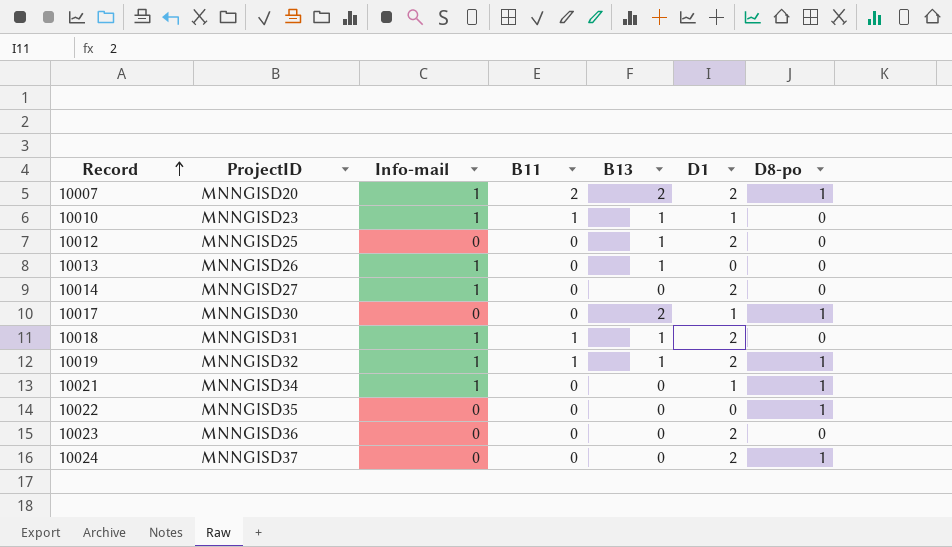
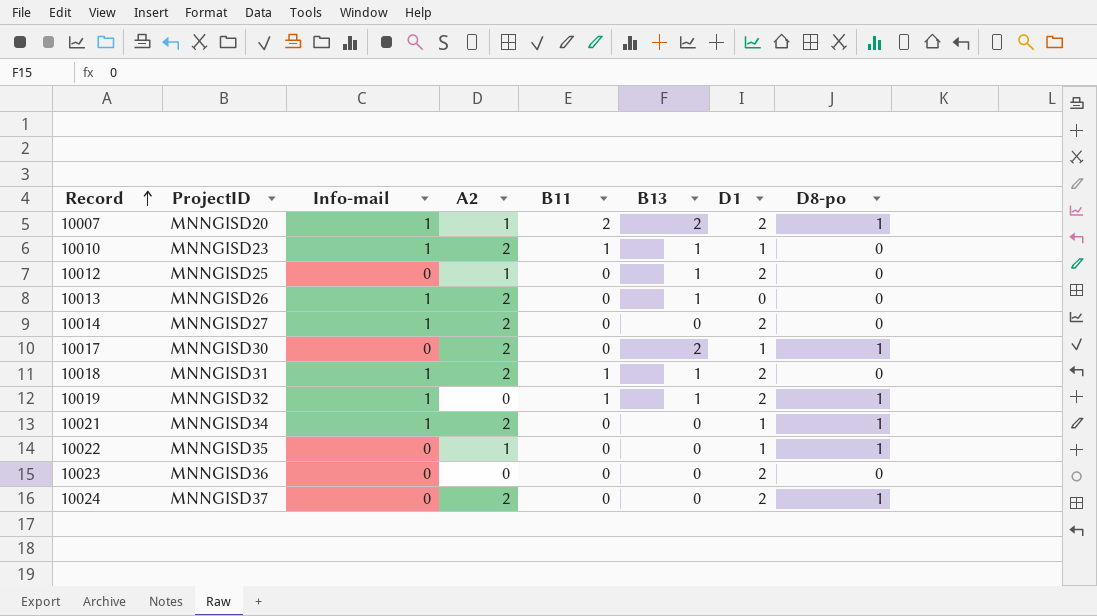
column A2 | position: none -> 4
10022 | D1: 0 -> 1

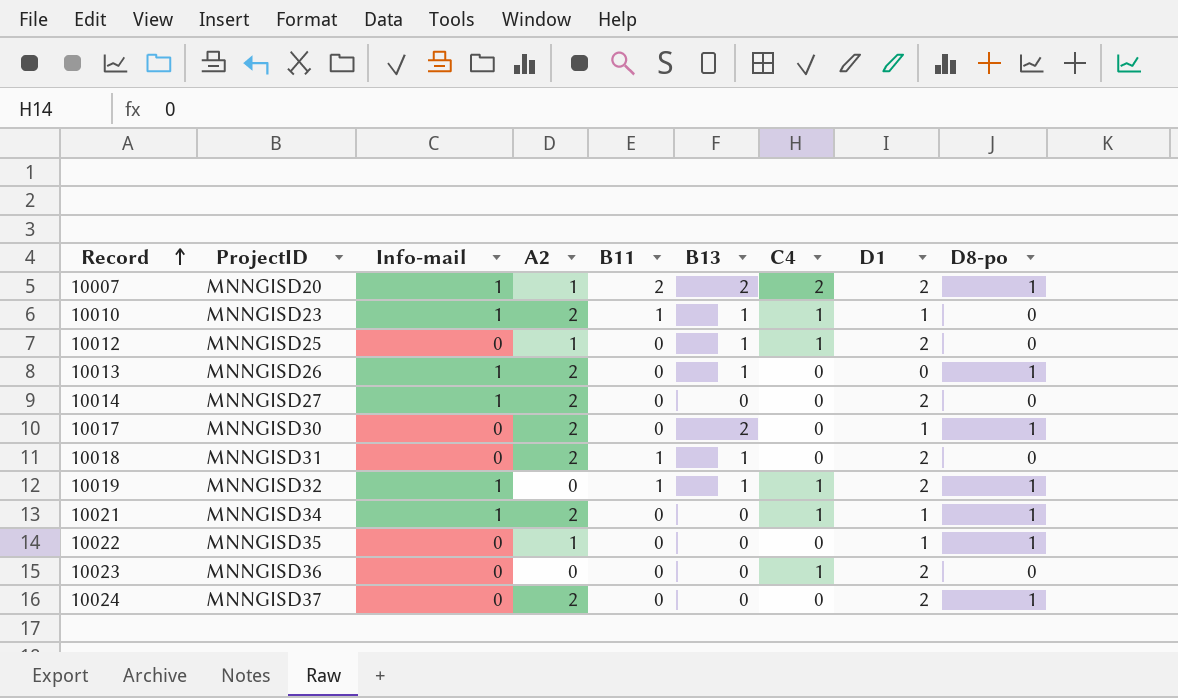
column C4 | position: none -> 7
10013 | D8-po: 0 -> 1
10018 | Info-mail: 1 -> 0

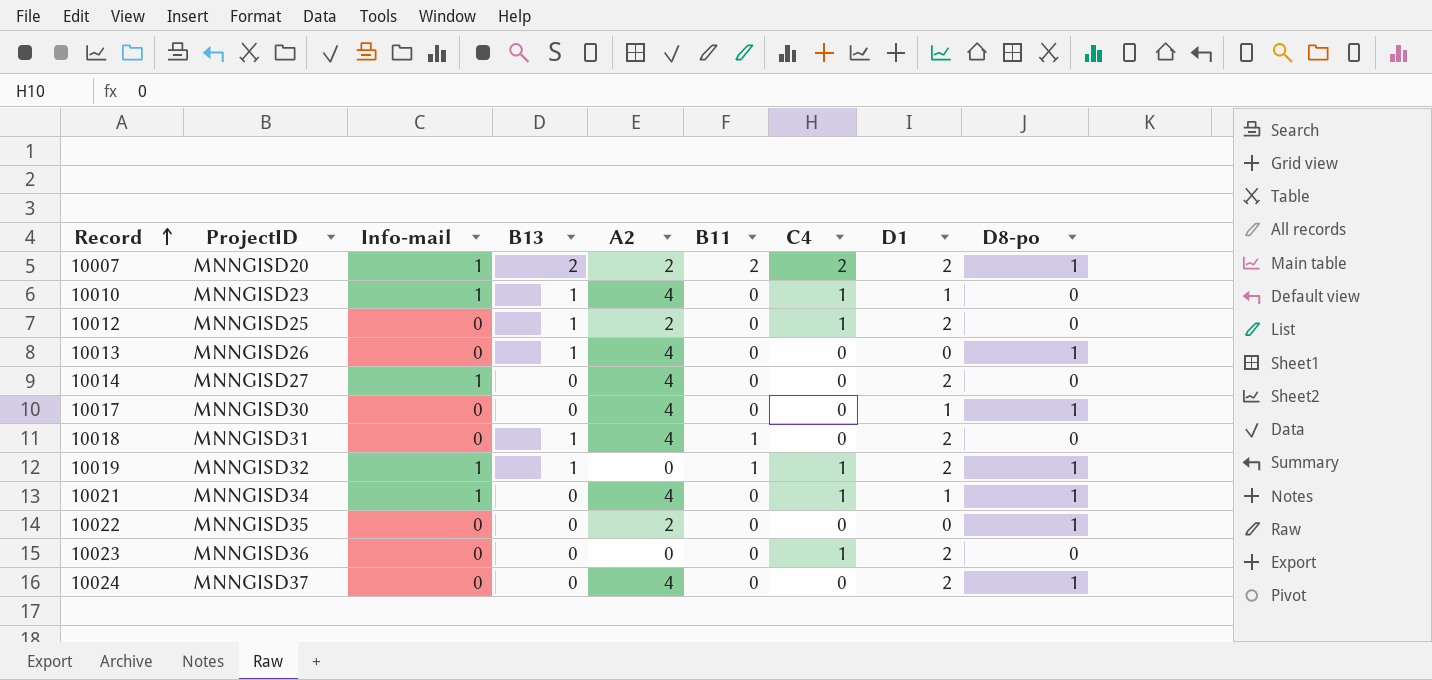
column B13 | position: 6 -> 4
10007 | A2: 1 -> 2
10010 | A2: 2 -> 4
10010 | B11: 1 -> 0
10012 | A2: 1 -> 2
10013 | Info-mail: 1 -> 0
10013 | A2: 2 -> 4
10014 | A2: 2 -> 4
10017 | B13: 2 -> 0
10017 | A2: 2 -> 4
10018 | A2: 2 -> 4
10021 | A2: 2 -> 4
10022 | A2: 1 -> 2
10022 | D1: 1 -> 0
10024 | A2: 2 -> 4

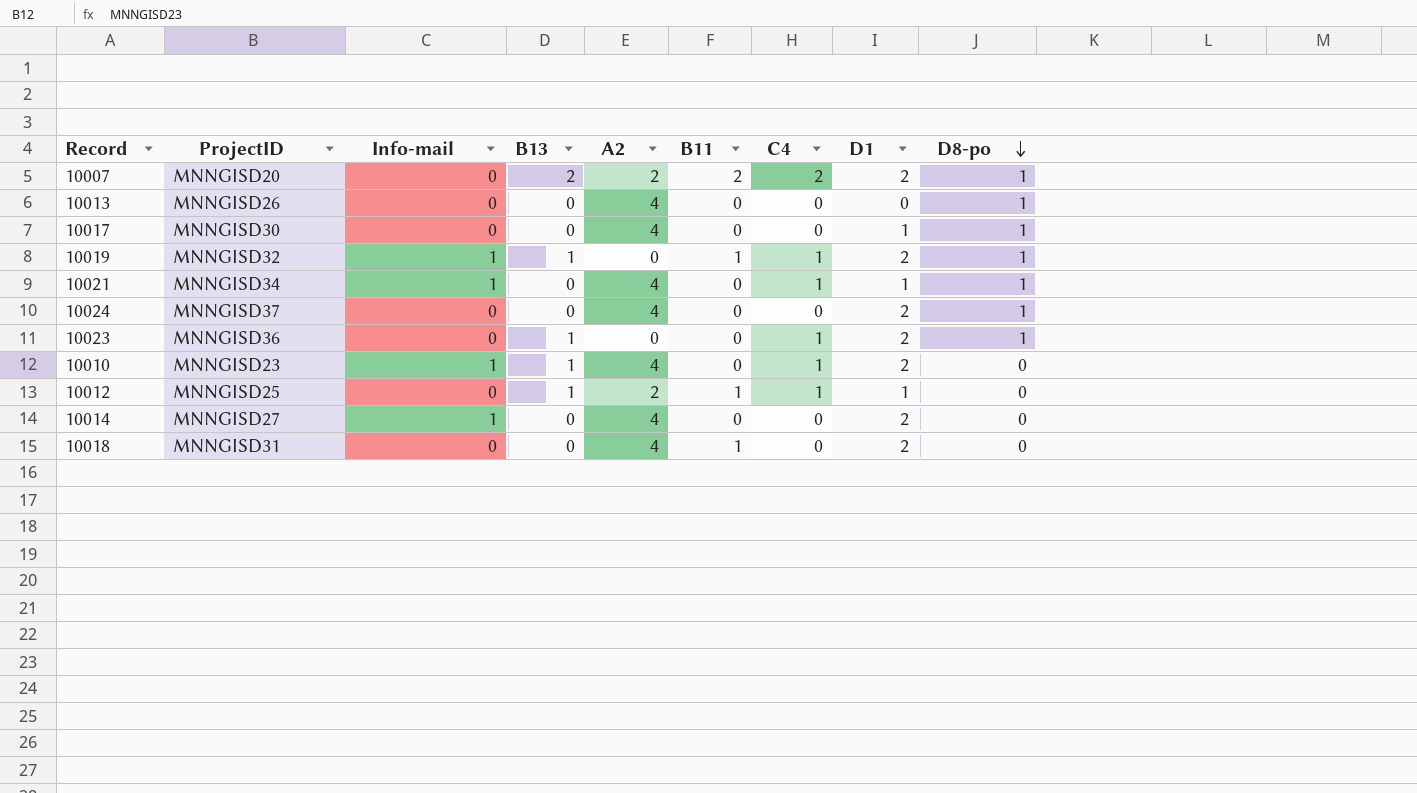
row order: Record ascending -> D8-po descending
row 10022: MNNGISD35 | 0 | 0 | 2 | 0 | 0 | 0 | 1 -> none
10007 | Info-mail: 1 -> 0
10013 | B13: 1 -> 0
10023 | B13: 0 -> 1
10023 | D8-po: 0 -> 1
10010 | D1: 1 -> 2
10012 | B11: 0 -> 1
10012 | D1: 2 -> 1
10018 | B13: 1 -> 0

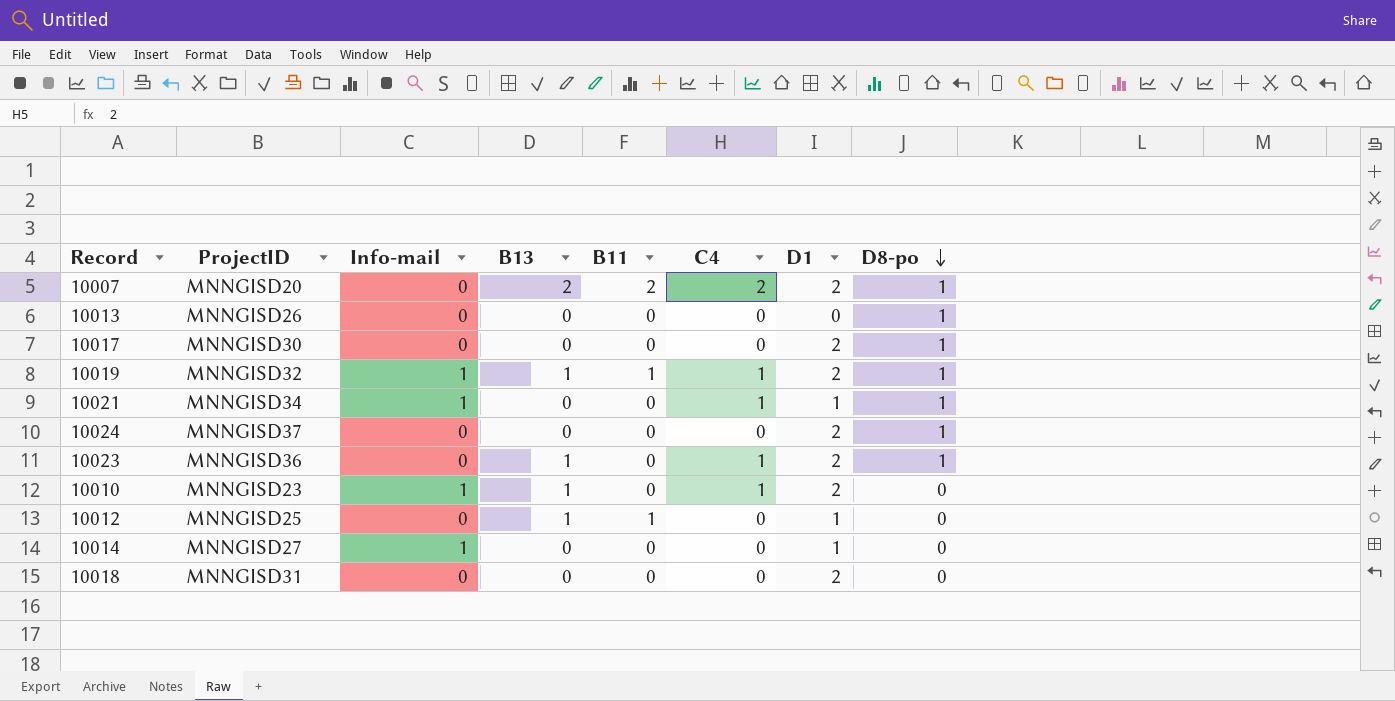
column A2 | position: 5 -> none
10017 | D1: 1 -> 2
10012 | C4: 1 -> 0
10014 | D1: 2 -> 1
10018 | B11: 1 -> 0

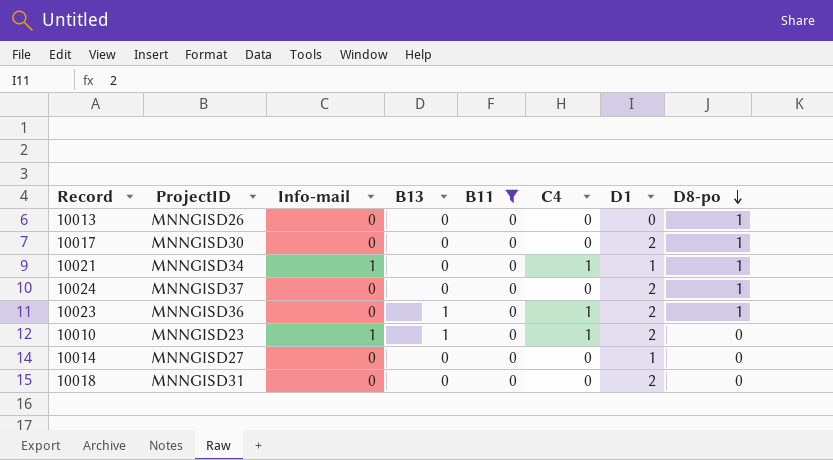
filter: none -> B11 = 0
10014 | Info-mail: 1 -> 0

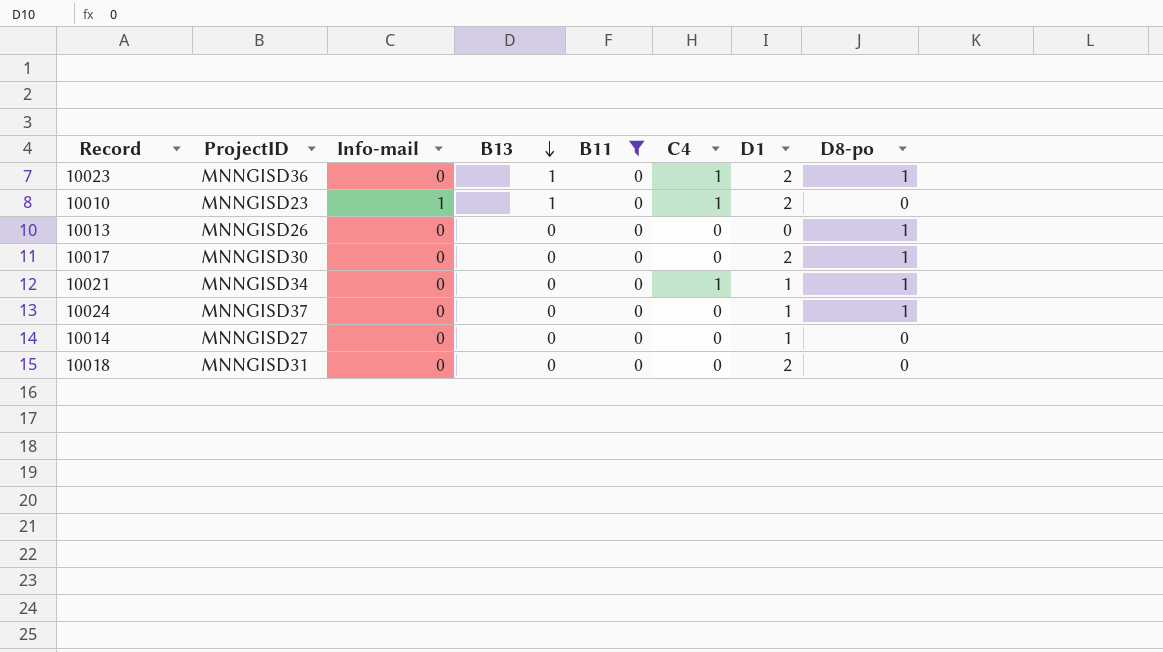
row order: D8-po descending -> B13 descending
10021 | Info-mail: 1 -> 0
10024 | D1: 2 -> 1

